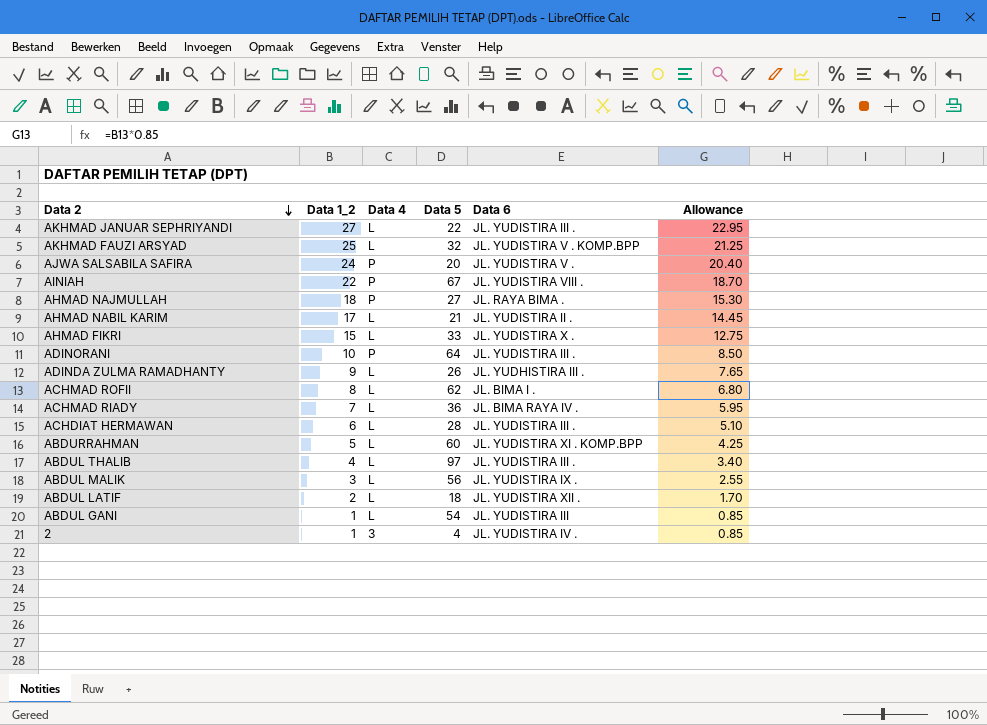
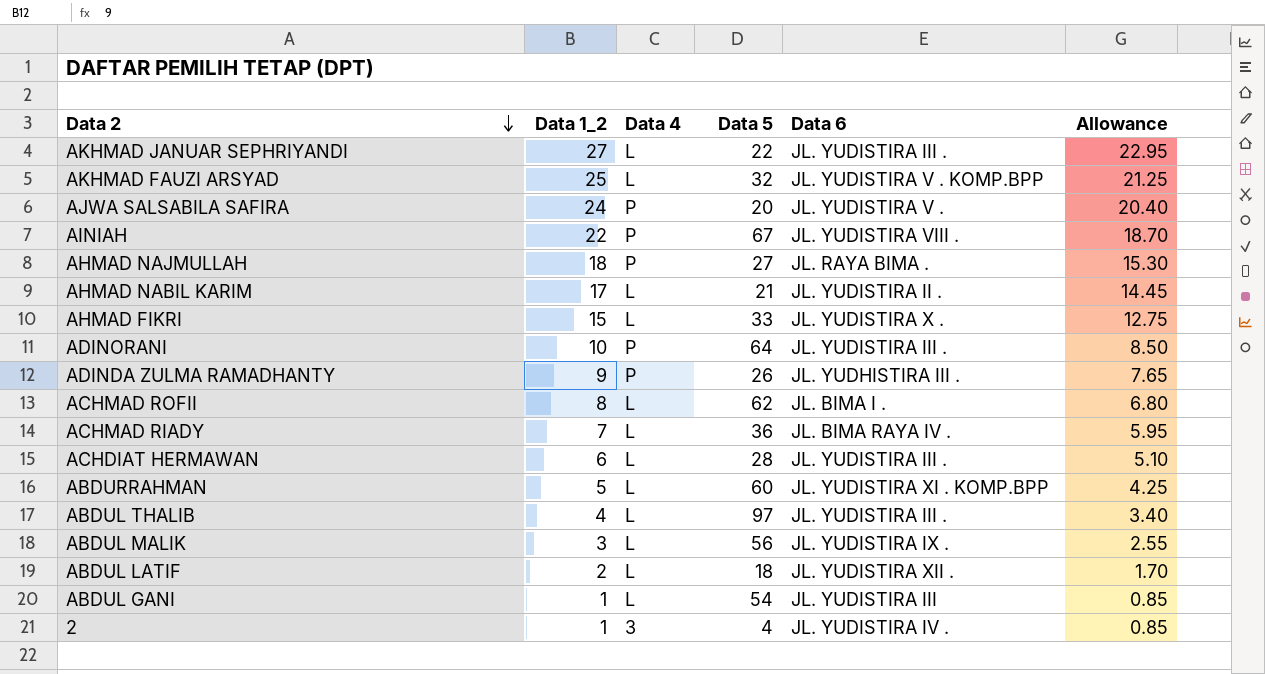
ADINDA ZULMA RAMADHANTY | Data 4: L -> P

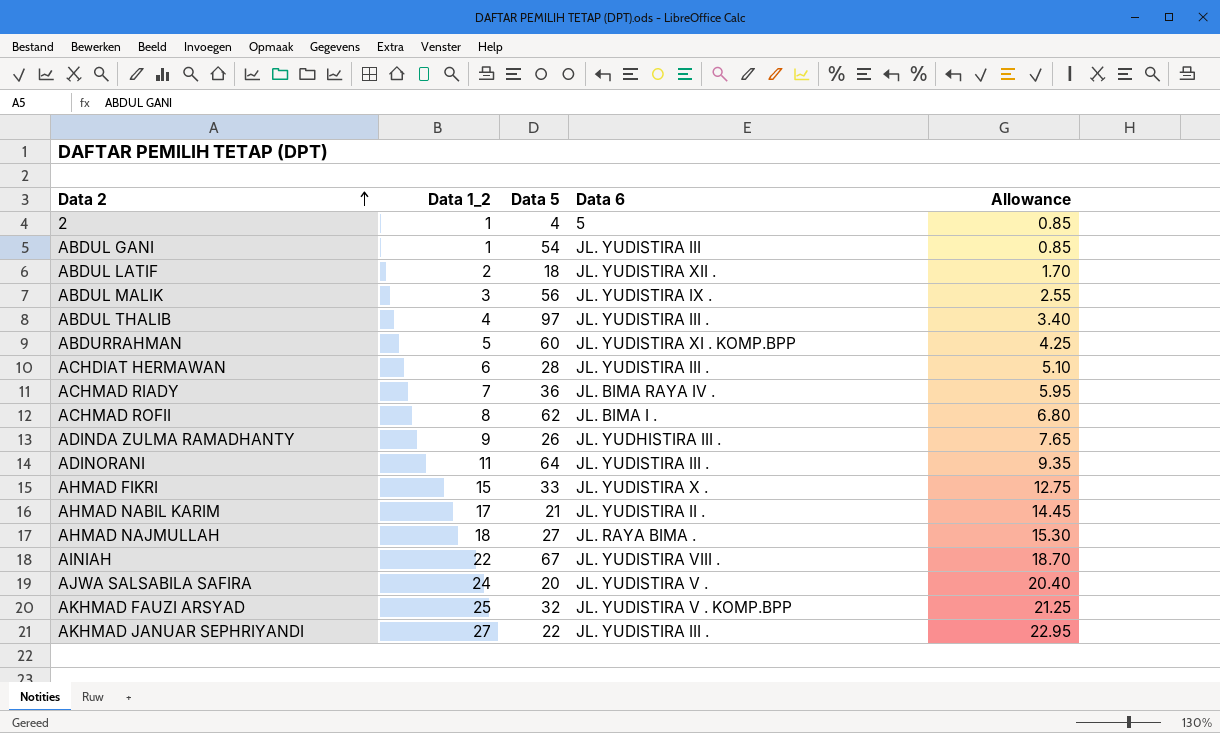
row order: Data 2 descending -> Data 2 ascending
column Data 4 | position: 3 -> none
2 | Data 6: JL. YUDISTIRA IV . -> 5
ADINORANI | Data 1_2: 10 -> 11
ADINORANI | Allowance: 8.50 -> 9.35

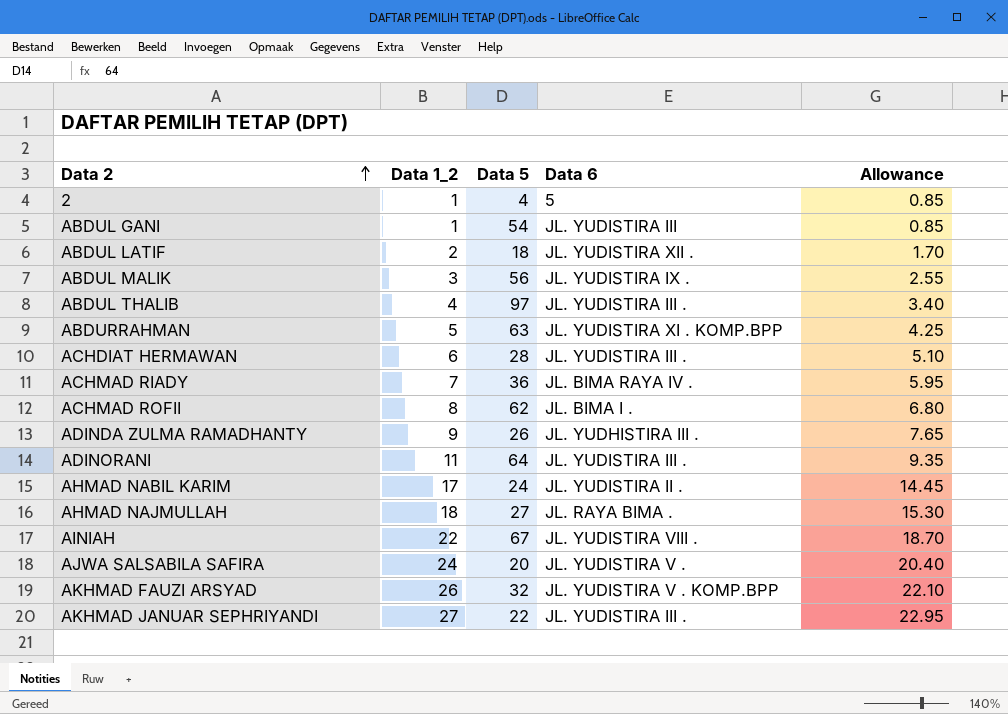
row AHMAD FIKRI: 15 | 33 | JL. YUDISTIRA X . | 12.75 -> none
ABDURRAHMAN | Data 5: 60 -> 63
AHMAD NABIL KARIM | Data 5: 21 -> 24
AKHMAD FAUZI ARSYAD | Data 1_2: 25 -> 26
AKHMAD FAUZI ARSYAD | Allowance: 21.25 -> 22.10

